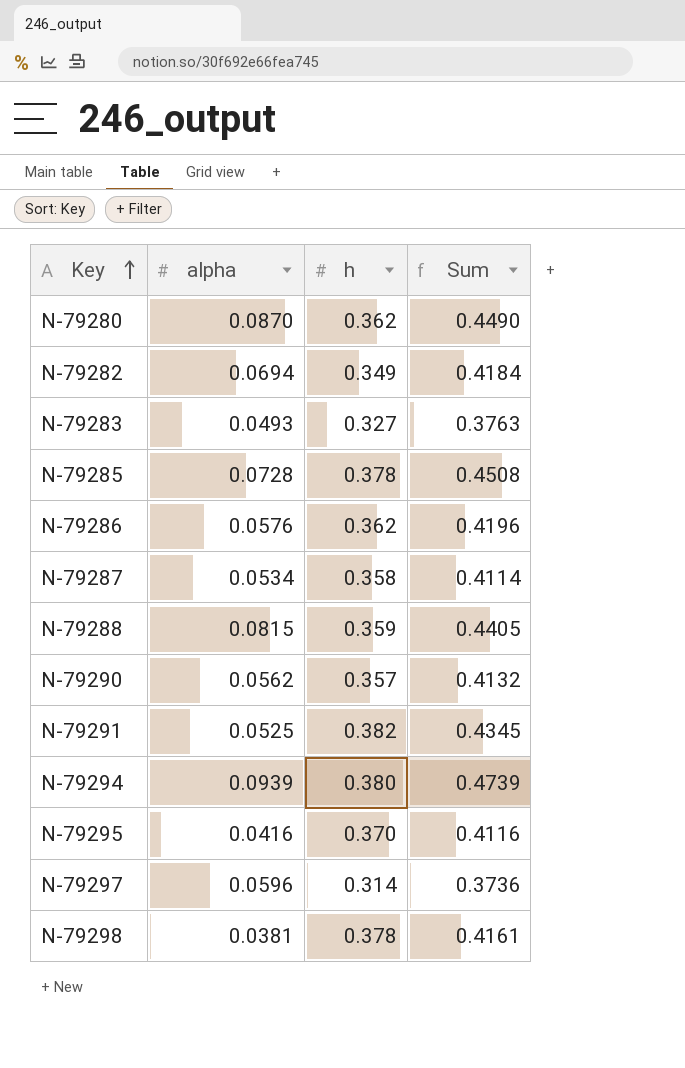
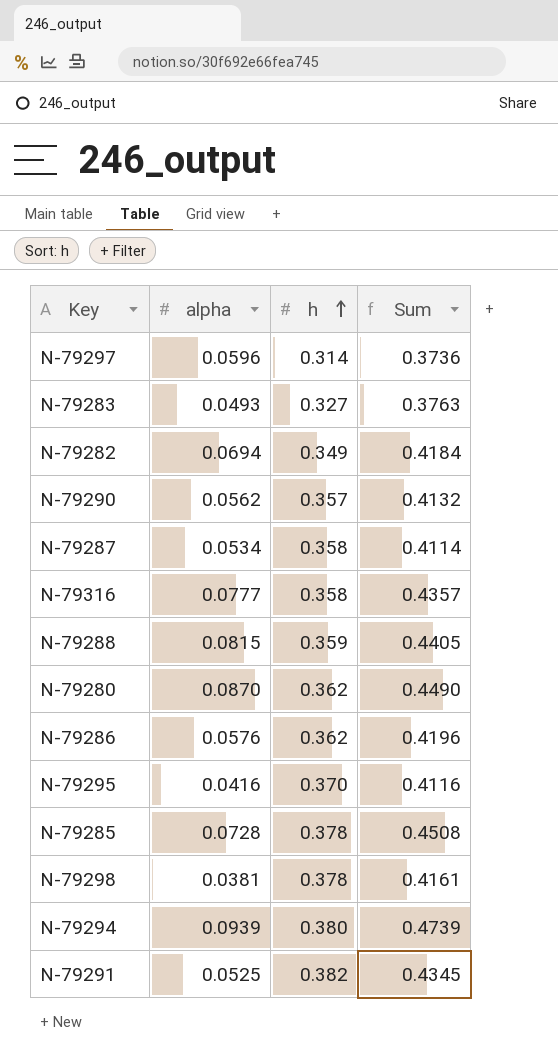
row order: Key ascending -> h ascending
row N-79316: none -> 0.0777 | 0.358 | 0.4357

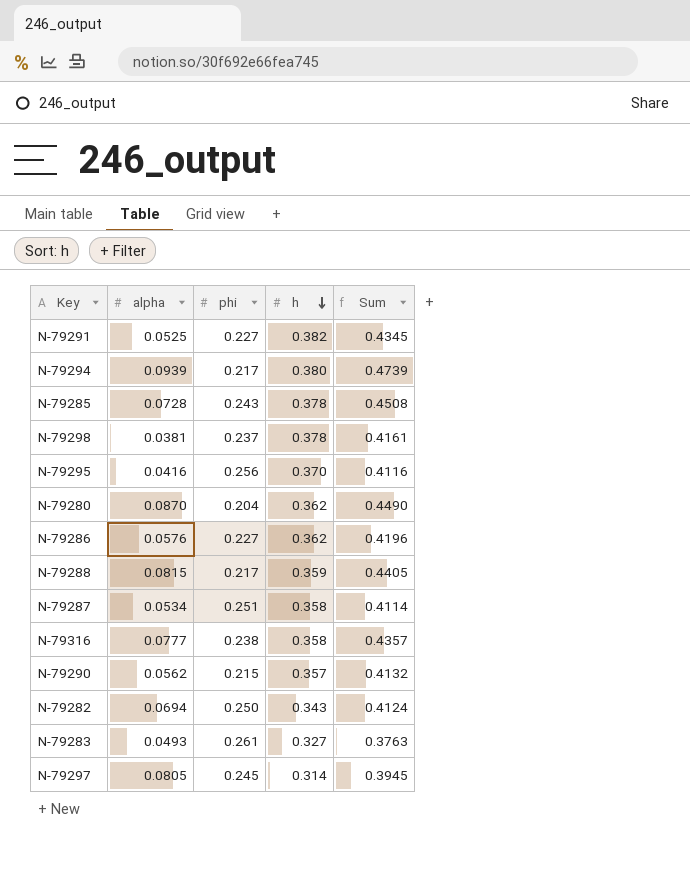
row order: h ascending -> h descending
column phi | position: none -> 3
N-79282 | h: 0.349 -> 0.343
N-79282 | Sum: 0.4184 -> 0.4124
N-79297 | alpha: 0.0596 -> 0.0805
N-79297 | Sum: 0.3736 -> 0.3945

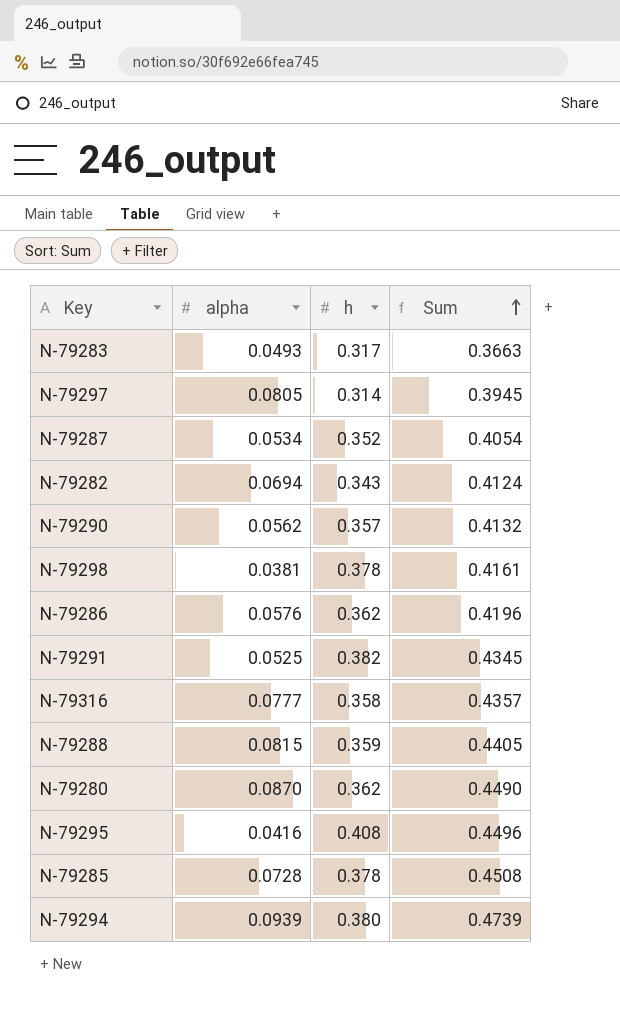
row order: h descending -> Sum ascending
column phi | position: 3 -> none
N-79283 | h: 0.327 -> 0.317
N-79283 | Sum: 0.3763 -> 0.3663
N-79287 | h: 0.358 -> 0.352
N-79287 | Sum: 0.4114 -> 0.4054
N-79295 | h: 0.370 -> 0.408
N-79295 | Sum: 0.4116 -> 0.4496

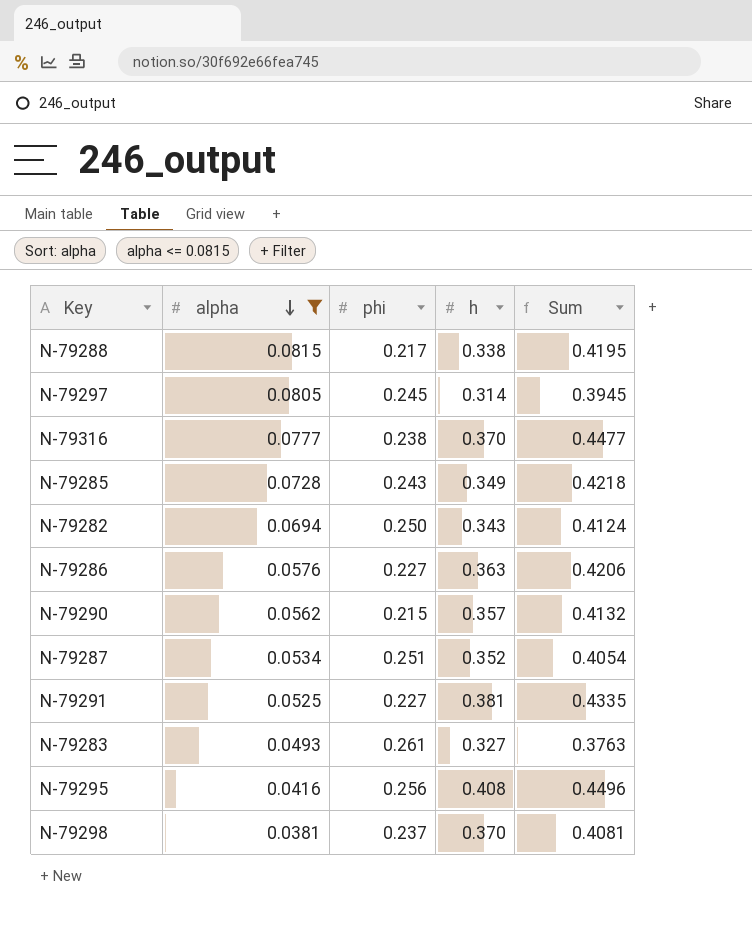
filter: none -> alpha <= 0.0815
row order: Sum ascending -> alpha descending
column phi | position: none -> 3
N-79288 | h: 0.359 -> 0.338
N-79288 | Sum: 0.4405 -> 0.4195
N-79316 | h: 0.358 -> 0.370
N-79316 | Sum: 0.4357 -> 0.4477
N-79285 | h: 0.378 -> 0.349
N-79285 | Sum: 0.4508 -> 0.4218
N-79286 | h: 0.362 -> 0.363
N-79286 | Sum: 0.4196 -> 0.4206
N-79291 | h: 0.382 -> 0.381
N-79291 | Sum: 0.4345 -> 0.4335
N-79283 | h: 0.317 -> 0.327
N-79283 | Sum: 0.3663 -> 0.3763
N-79298 | h: 0.378 -> 0.370
N-79298 | Sum: 0.4161 -> 0.4081

